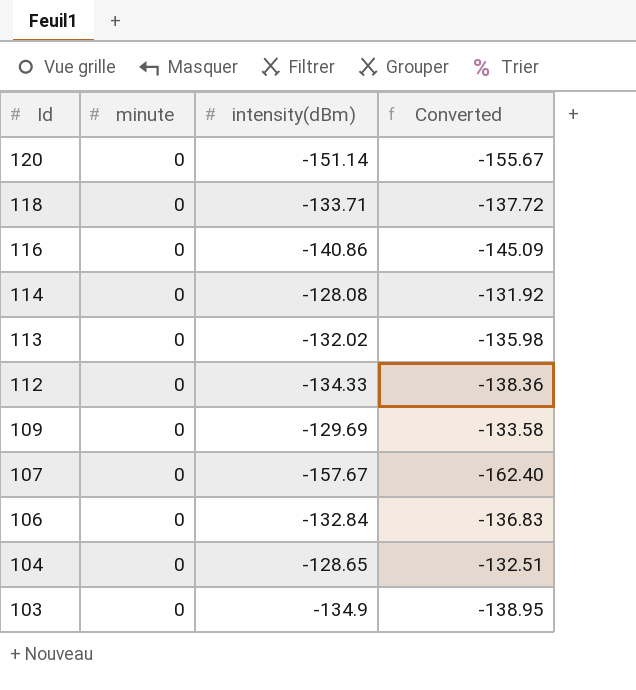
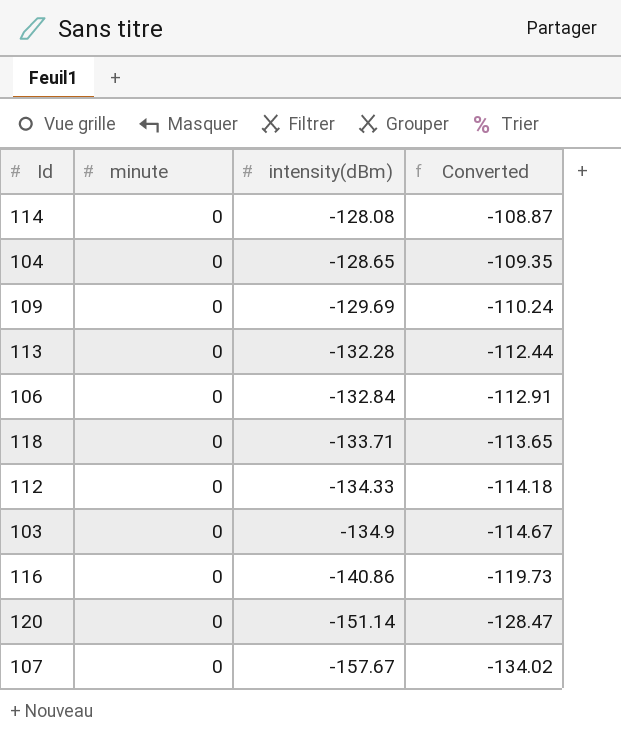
row order: Id descending -> intensity(dBm) descending
column Converted | formula: [intensity(dBm)] * 1.03 -> [intensity(dBm)] * 0.85
113 | intensity(dBm): -132.02 -> -132.28

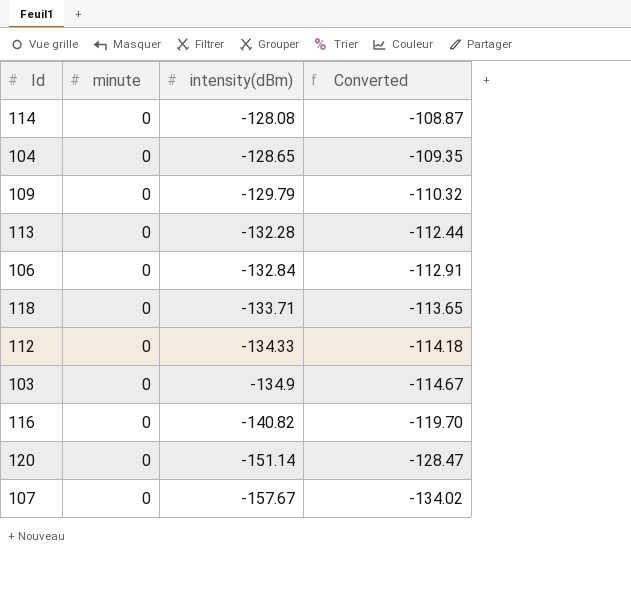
109 | intensity(dBm): -129.69 -> -129.79
109 | Converted: -110.24 -> -110.32
116 | intensity(dBm): -140.86 -> -140.82
116 | Converted: -119.73 -> -119.70

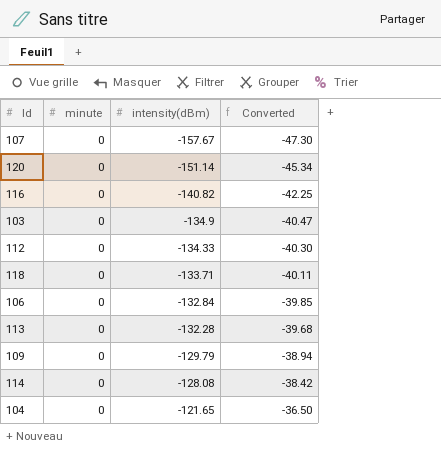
row order: intensity(dBm) descending -> intensity(dBm) ascending
column Converted | formula: [intensity(dBm)] * 0.85 -> [intensity(dBm)] * 0.3
104 | intensity(dBm): -128.65 -> -121.65

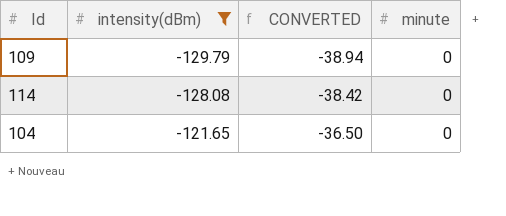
filter: none -> intensity(dBm) >= -129.79
column name: Converted -> CONVERTED
column minute | position: 2 -> 4

